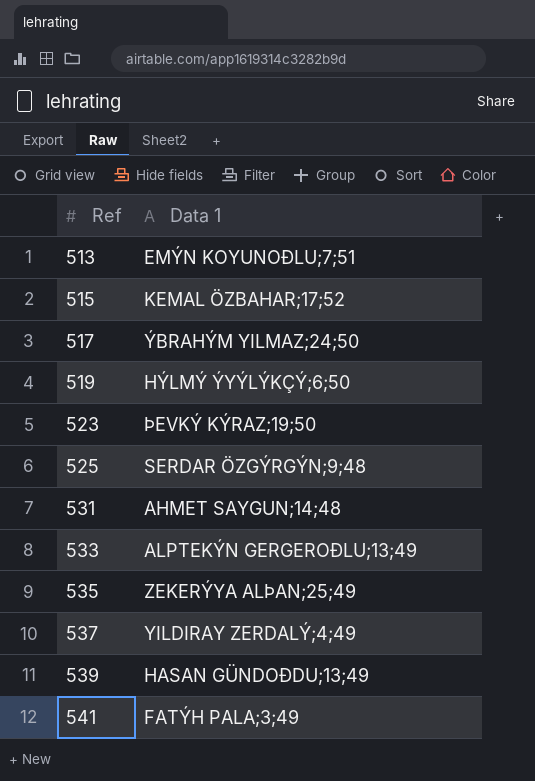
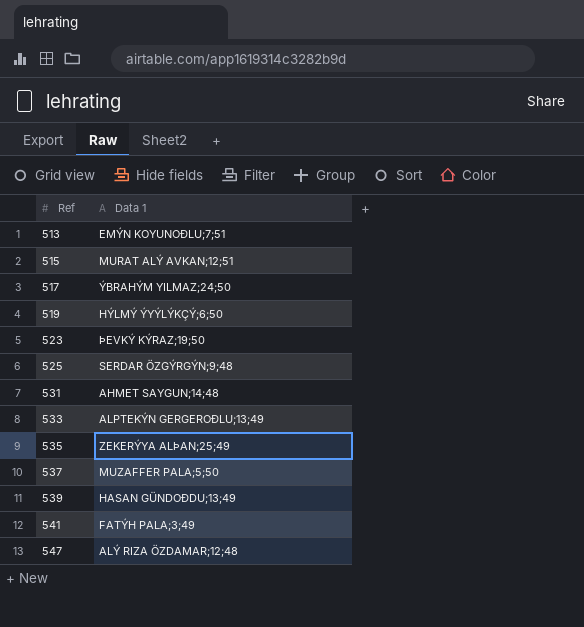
515 | Data 1: KEMAL ÖZBAHAR;17;52 -> MURAT ALÝ AVKAN;12;51
537 | Data 1: YILDIRAY ZERDALÝ;4;49 -> MUZAFFER PALA;5;50
row 547: none -> ALÝ RIZA ÖZDAMAR;12;48

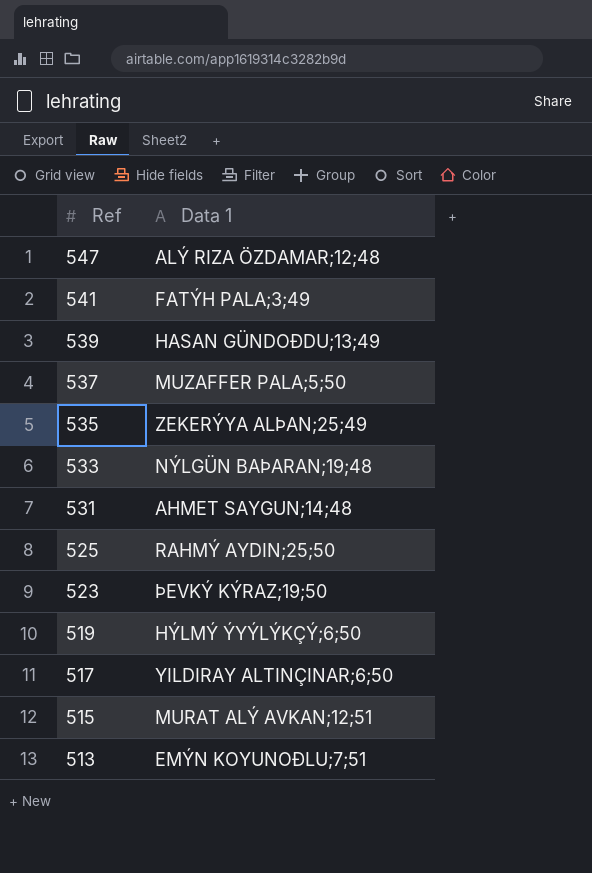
row order: Ref ascending -> Ref descending
533 | Data 1: ALPTEKÝN GERGEROÐLU;13;49 -> NÝLGÜN BAÞARAN;19;48
525 | Data 1: SERDAR ÖZGÝRGÝN;9;48 -> RAHMÝ AYDIN;25;50
517 | Data 1: ÝBRAHÝM YILMAZ;24;50 -> YILDIRAY ALTINÇINAR;6;50

